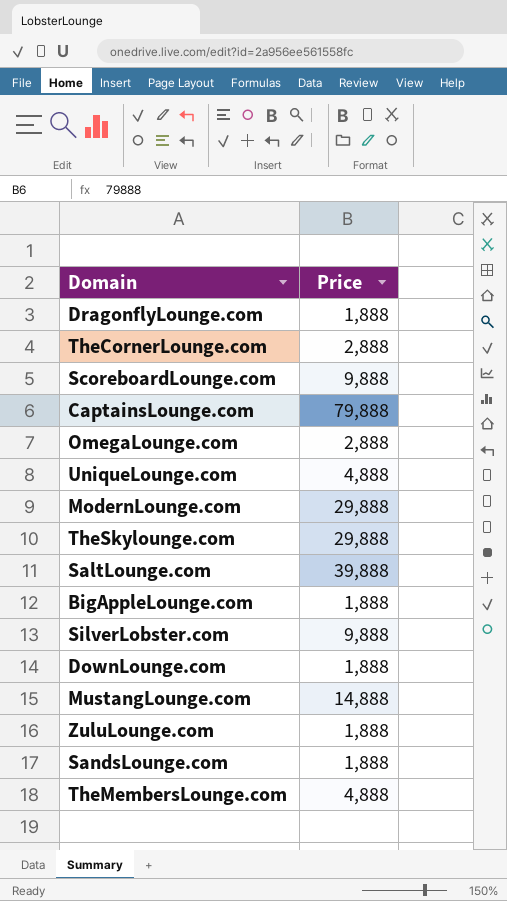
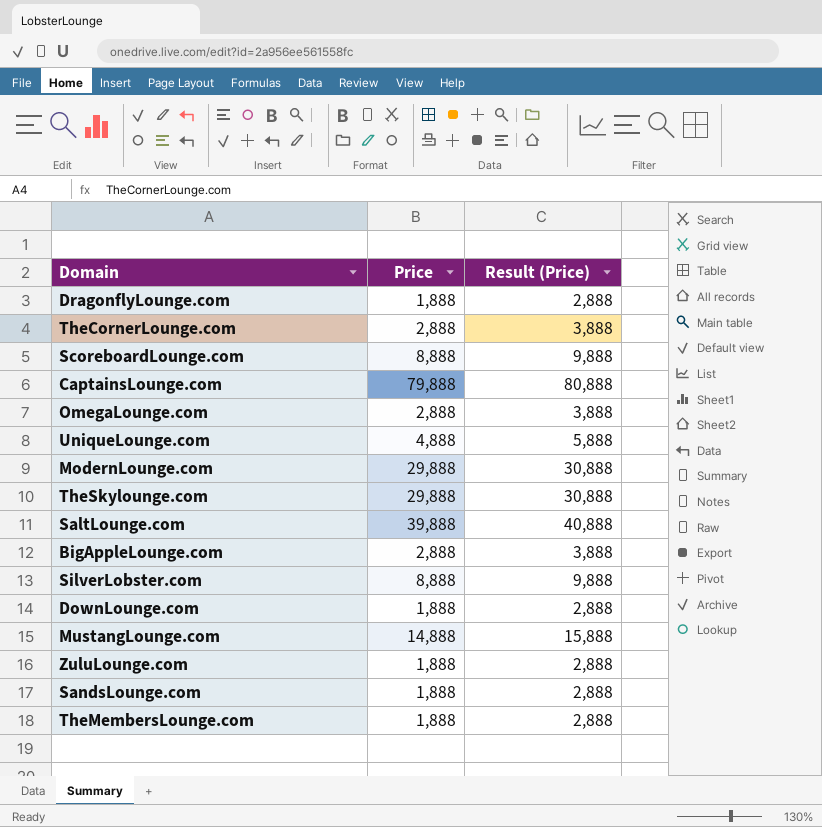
column Result (Price) | formula: none -> [Price] + 1000
ScoreboardLounge.com | Price: 9,888 -> 8,888
BigAppleLounge.com | Price: 1,888 -> 2,888
SilverLobster.com | Price: 9,888 -> 8,888
TheMembersLounge.com | Price: 4,888 -> 1,888

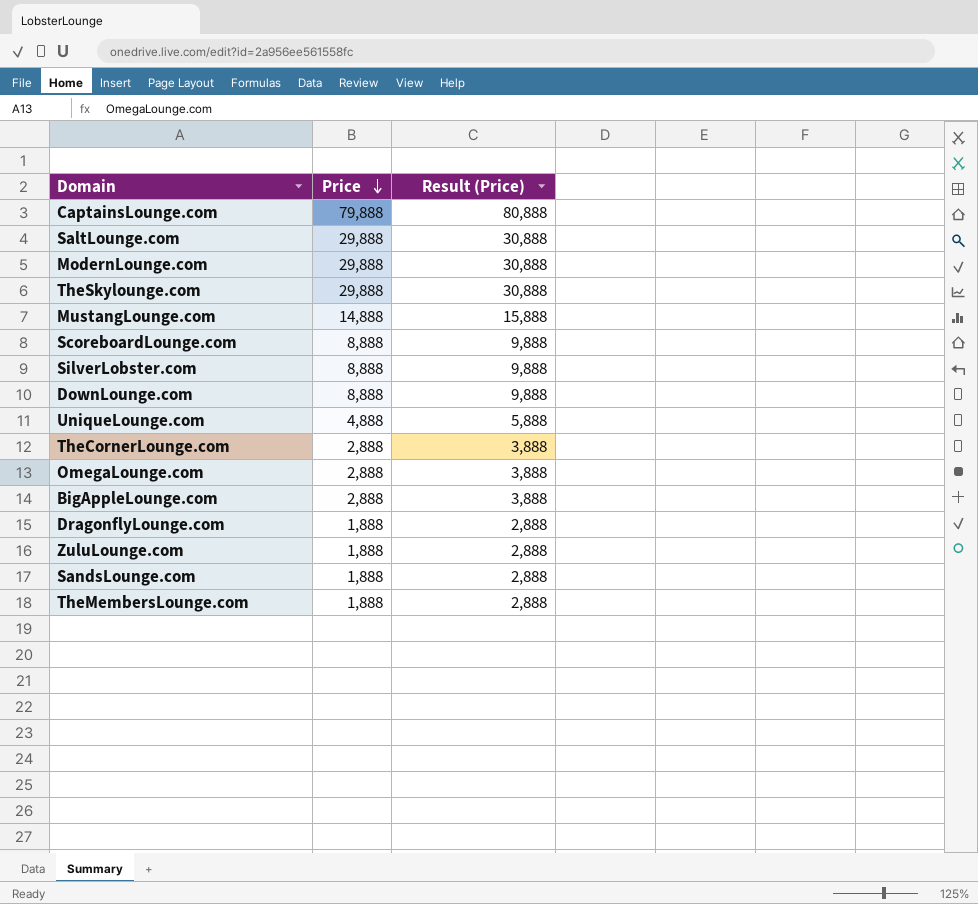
row order: none -> Price descending
SaltLounge.com | Price: 39,888 -> 29,888
SaltLounge.com | Result (Price): 40,888 -> 30,888
DownLounge.com | Price: 1,888 -> 8,888
DownLounge.com | Result (Price): 2,888 -> 9,888

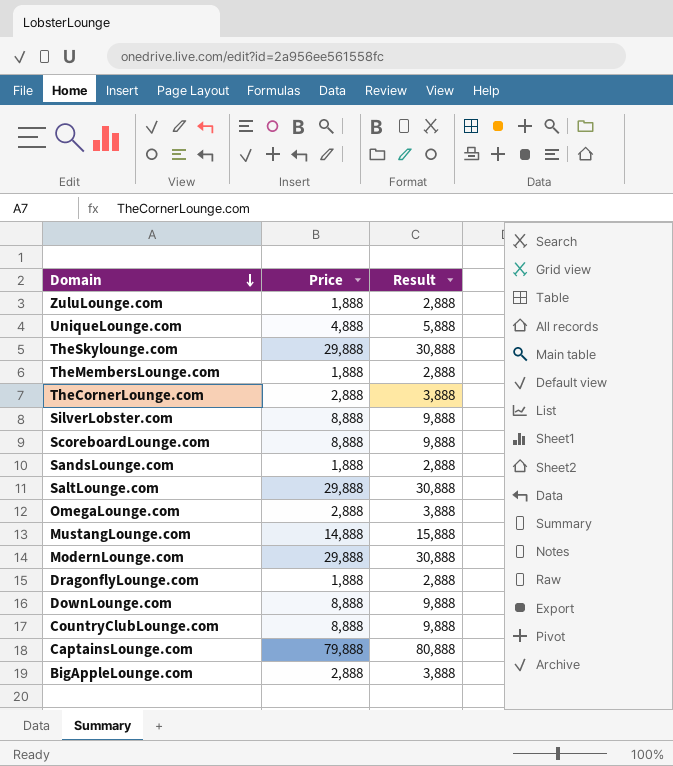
row order: Price descending -> Domain descending
column name: Result (Price) -> Result
row CountryClubLounge.com: none -> 8,888 | 9,888

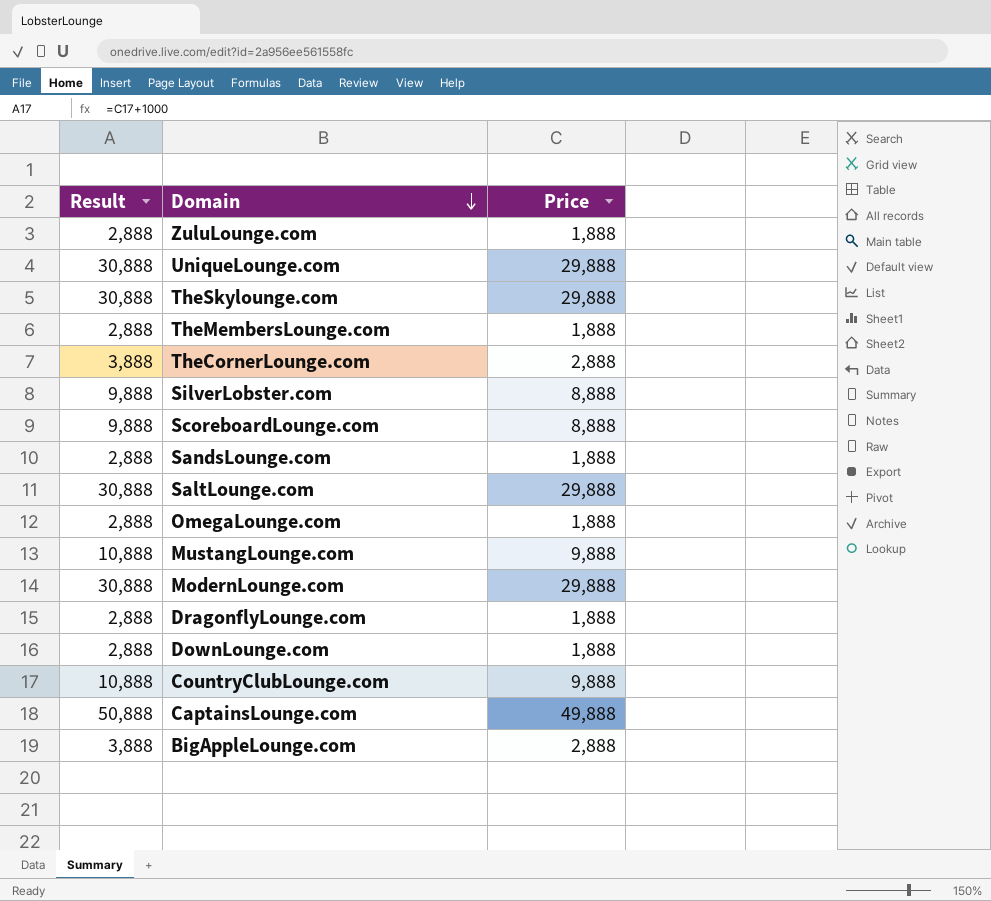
column Result | position: 3 -> 1
UniqueLounge.com | Result: 5,888 -> 30,888
UniqueLounge.com | Price: 4,888 -> 29,888
OmegaLounge.com | Result: 3,888 -> 2,888
OmegaLounge.com | Price: 2,888 -> 1,888
MustangLounge.com | Result: 15,888 -> 10,888
MustangLounge.com | Price: 14,888 -> 9,888
DownLounge.com | Result: 9,888 -> 2,888
DownLounge.com | Price: 8,888 -> 1,888
CountryClubLounge.com | Result: 9,888 -> 10,888
CountryClubLounge.com | Price: 8,888 -> 9,888
CaptainsLounge.com | Result: 80,888 -> 50,888
CaptainsLounge.com | Price: 79,888 -> 49,888

